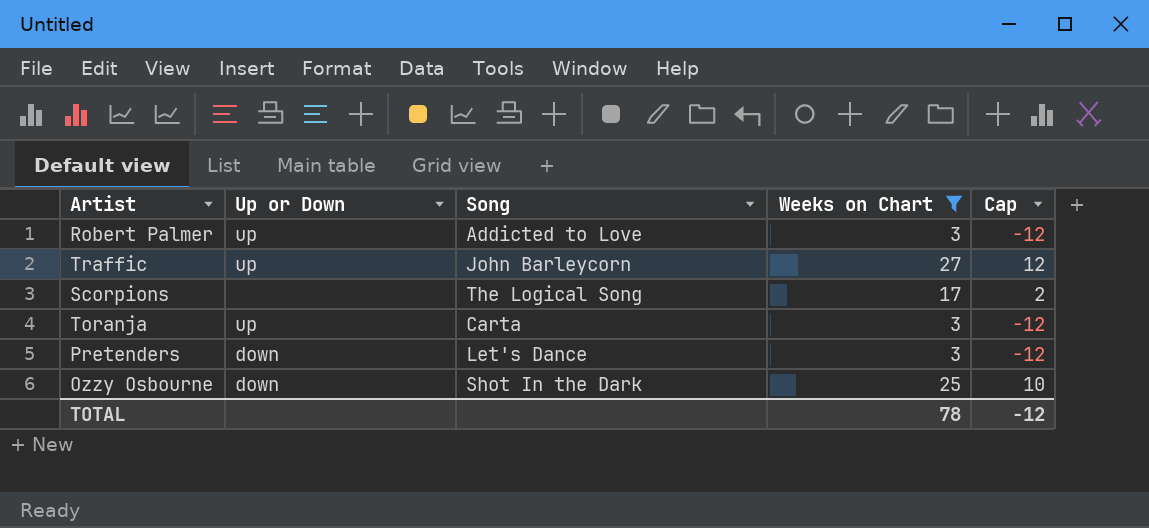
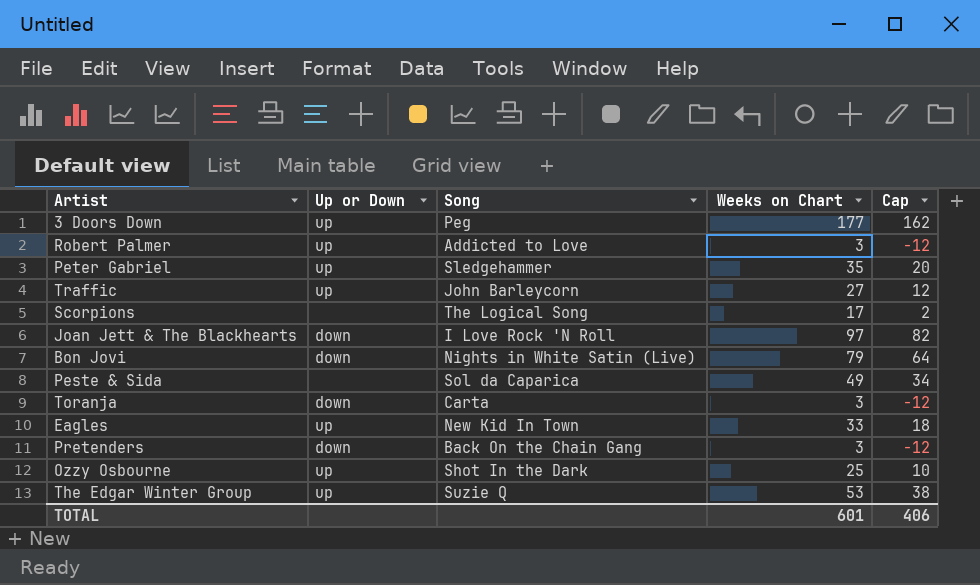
filter: Weeks on Chart <= 27 -> none
Toranja | Up or Down: up -> down
Pretenders | Song: Let's Dance -> Back On the Chain Gang
Ozzy Osbourne | Up or Down: down -> up
TOTAL | Weeks on Chart: 78 -> 601
TOTAL | Cap: -12 -> 406

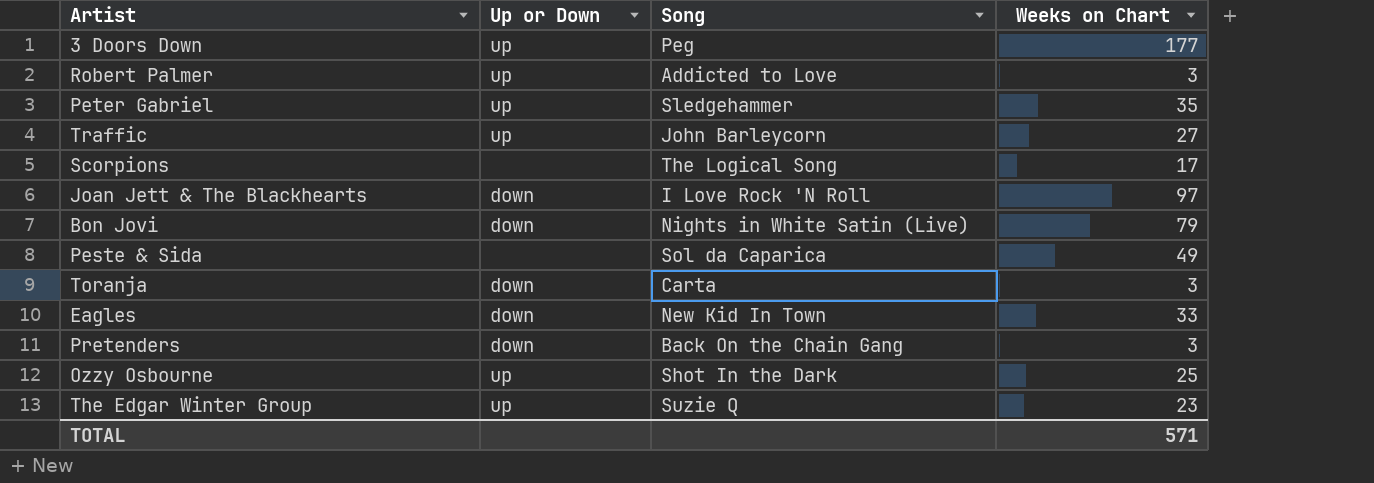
column Cap | formula: [Weeks on Chart] - 15 -> none
Eagles | Up or Down: up -> down
The Edgar Winter Group | Weeks on Chart: 53 -> 23
TOTAL | Weeks on Chart: 601 -> 571

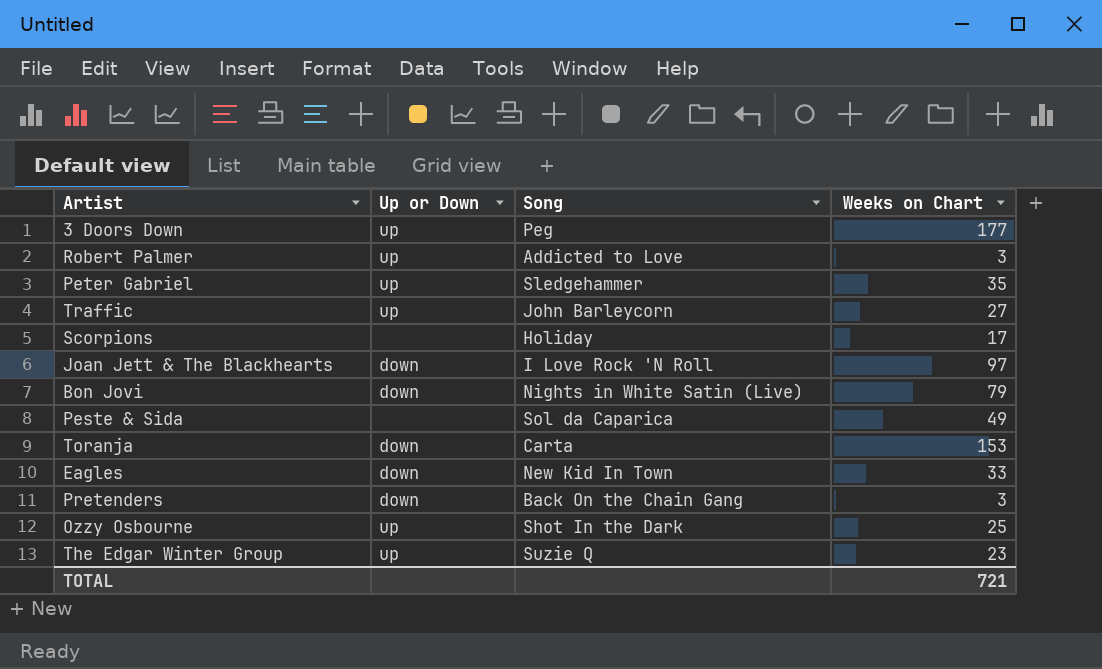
Scorpions | Song: The Logical Song -> Holiday
Toranja | Weeks on Chart: 3 -> 153
TOTAL | Weeks on Chart: 571 -> 721

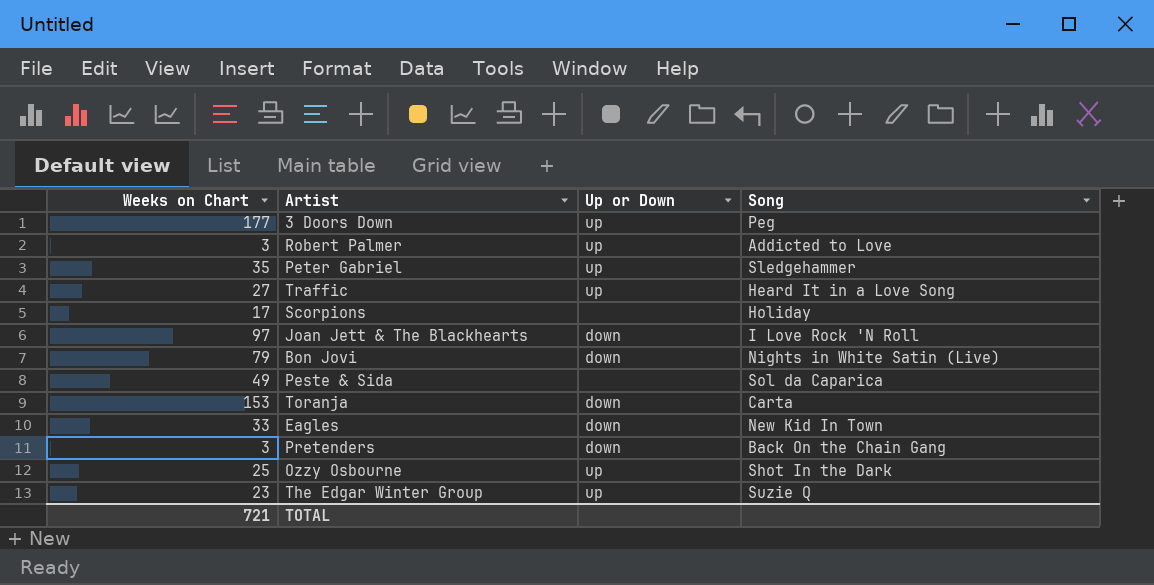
column Weeks on Chart | position: 4 -> 1
Traffic | Song: John Barleycorn -> Heard It in a Love Song

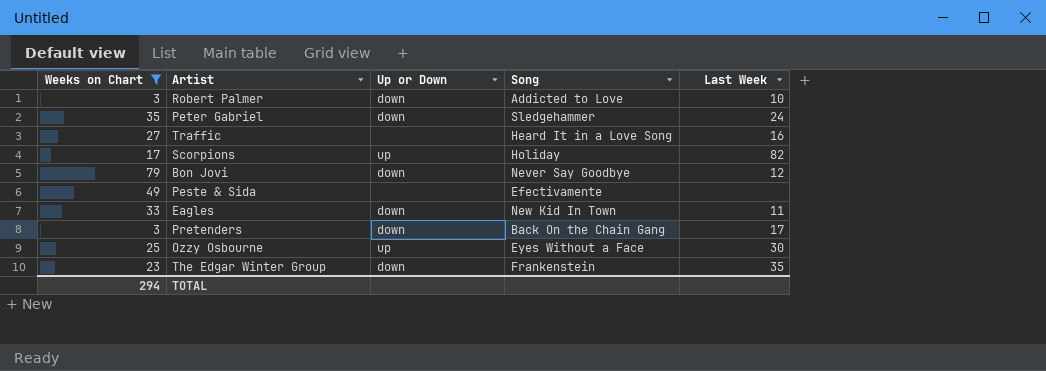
filter: none -> Weeks on Chart <= 79
column Last Week | position: none -> 5
Robert Palmer | Up or Down: up -> down
Peter Gabriel | Up or Down: up -> down
Traffic | Up or Down: up -> none
Scorpions | Up or Down: none -> up
Bon Jovi | Song: Nights in White Satin (Live) -> Never Say Goodbye
Peste & Sida | Song: Sol da Caparica -> Efectivamente
Ozzy Osbourne | Song: Shot In the Dark -> Eyes Without a Face
The Edgar Winter Group | Up or Down: up -> down
The Edgar Winter Group | Song: Suzie Q -> Frankenstein
TOTAL | Weeks on Chart: 721 -> 294

